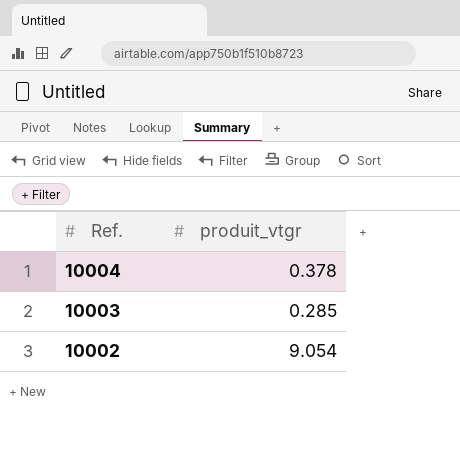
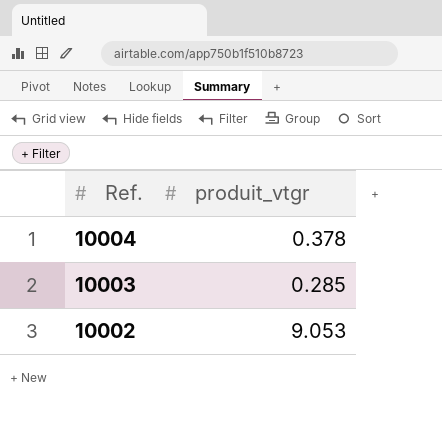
10002 | produit_vtgr: 9.054 -> 9.053

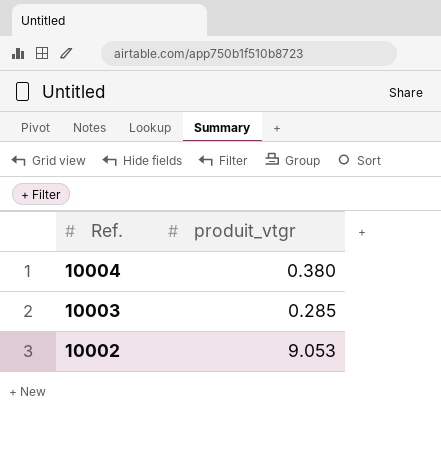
10004 | produit_vtgr: 0.378 -> 0.380

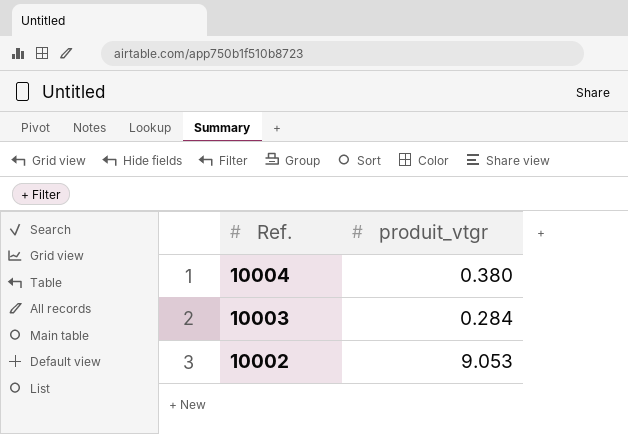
10003 | produit_vtgr: 0.285 -> 0.284

